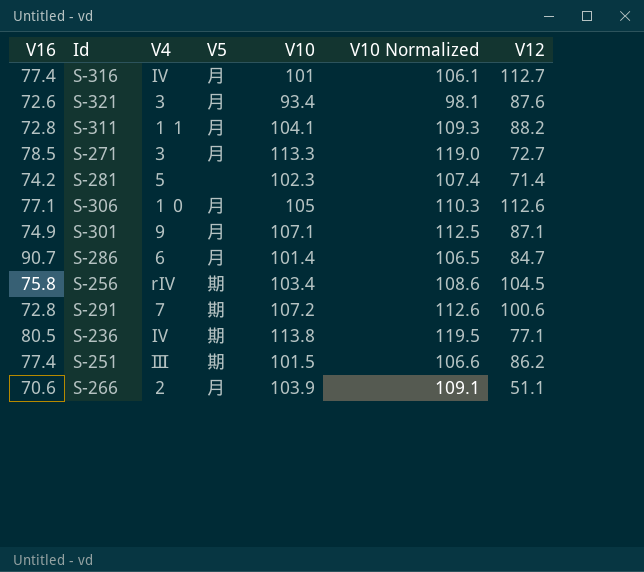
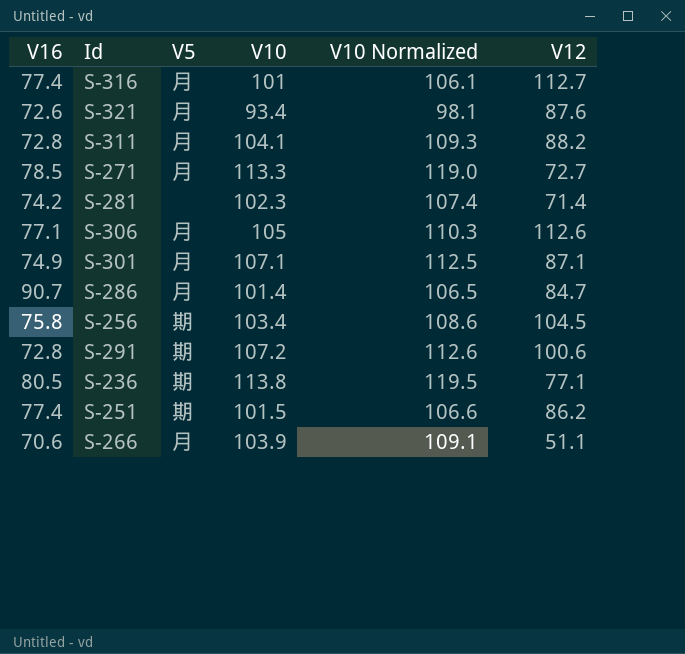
column V4 | position: 3 -> none

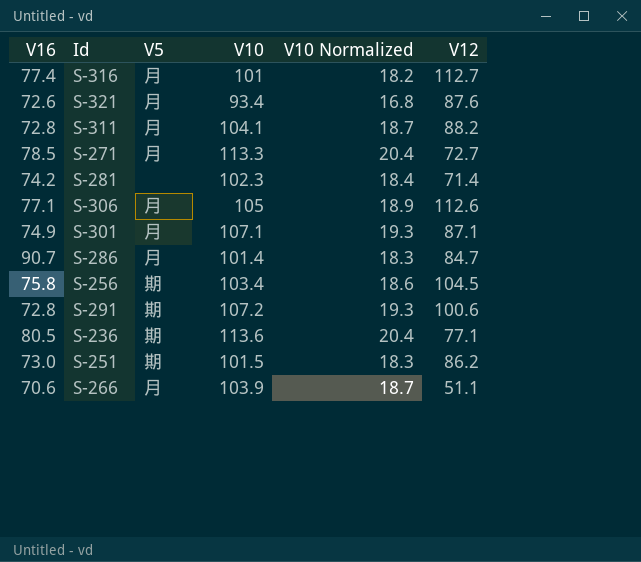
column V10 Normalized | formula: [V10] * 1.05 -> [V10] * 0.18
S-236 | V10: 113.8 -> 113.6
S-251 | V16: 77.4 -> 73.0

